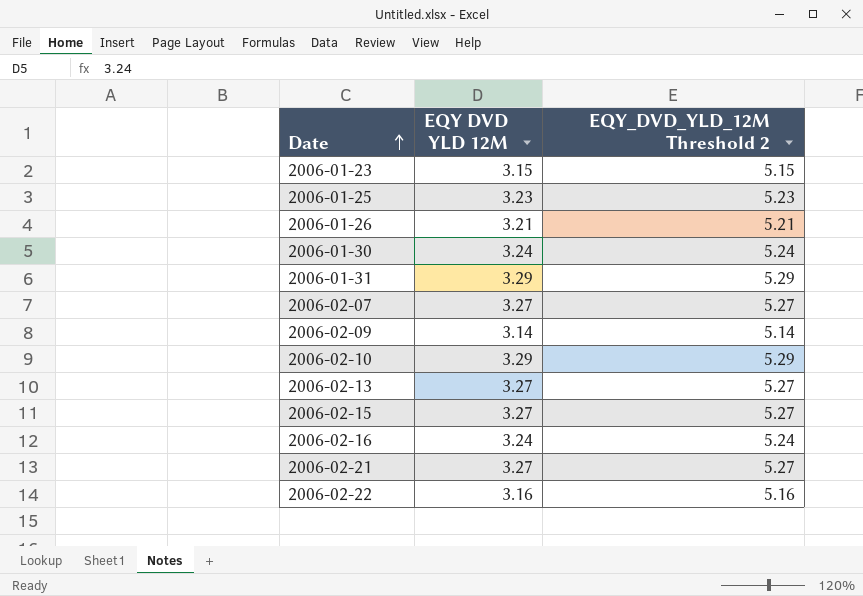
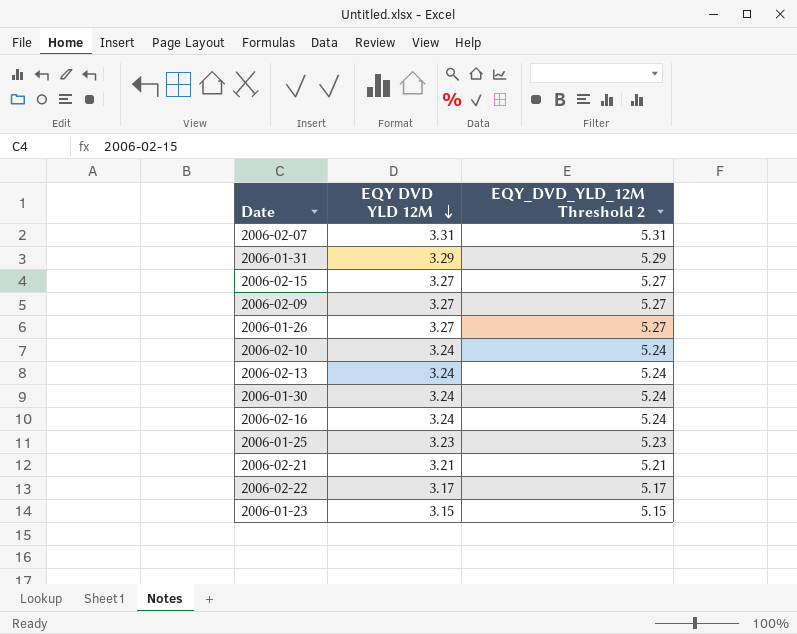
row order: Date ascending -> EQY DVD YLD 12M descending
2006-02-07 | EQY DVD YLD 12M: 3.27 -> 3.31
2006-02-07 | EQY_DVD_YLD_12M Threshold 2: 5.27 -> 5.31
2006-02-09 | EQY DVD YLD 12M: 3.14 -> 3.27
2006-02-09 | EQY_DVD_YLD_12M Threshold 2: 5.14 -> 5.27
2006-01-26 | EQY DVD YLD 12M: 3.21 -> 3.27
2006-01-26 | EQY_DVD_YLD_12M Threshold 2: 5.21 -> 5.27
2006-02-10 | EQY DVD YLD 12M: 3.29 -> 3.24
2006-02-10 | EQY_DVD_YLD_12M Threshold 2: 5.29 -> 5.24
2006-02-13 | EQY DVD YLD 12M: 3.27 -> 3.24
2006-02-13 | EQY_DVD_YLD_12M Threshold 2: 5.27 -> 5.24
2006-02-21 | EQY DVD YLD 12M: 3.27 -> 3.21
2006-02-21 | EQY_DVD_YLD_12M Threshold 2: 5.27 -> 5.21
2006-02-22 | EQY DVD YLD 12M: 3.16 -> 3.17
2006-02-22 | EQY_DVD_YLD_12M Threshold 2: 5.16 -> 5.17

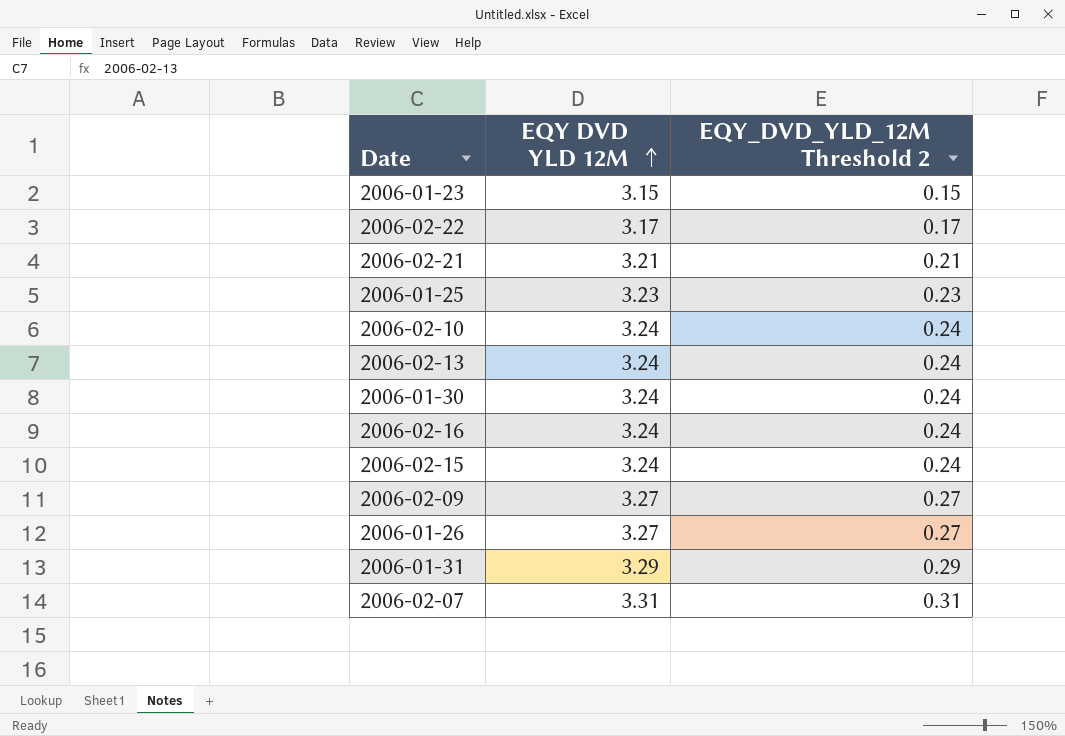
row order: EQY DVD YLD 12M descending -> EQY DVD YLD 12M ascending
column EQY_DVD_YLD_12M Threshold 2 | formula: [EQY DVD YLD 12M] + 2 -> [EQY DVD YLD 12M] - 3
2006-02-15 | EQY DVD YLD 12M: 3.27 -> 3.24

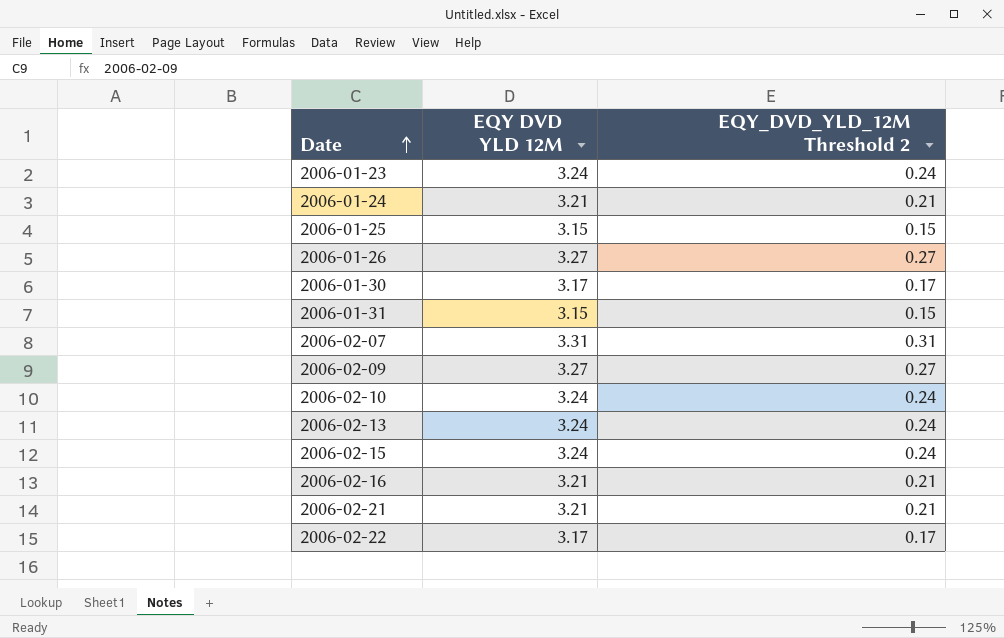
row order: EQY DVD YLD 12M ascending -> Date ascending
2006-01-23 | EQY DVD YLD 12M: 3.15 -> 3.24
2006-01-23 | EQY_DVD_YLD_12M Threshold 2: 0.15 -> 0.24
row 2006-01-24: none -> 3.21 | 0.21
2006-01-25 | EQY DVD YLD 12M: 3.23 -> 3.15
2006-01-25 | EQY_DVD_YLD_12M Threshold 2: 0.23 -> 0.15
2006-01-30 | EQY DVD YLD 12M: 3.24 -> 3.17
2006-01-30 | EQY_DVD_YLD_12M Threshold 2: 0.24 -> 0.17
2006-01-31 | EQY DVD YLD 12M: 3.29 -> 3.15
2006-01-31 | EQY_DVD_YLD_12M Threshold 2: 0.29 -> 0.15
2006-02-16 | EQY DVD YLD 12M: 3.24 -> 3.21
2006-02-16 | EQY_DVD_YLD_12M Threshold 2: 0.24 -> 0.21

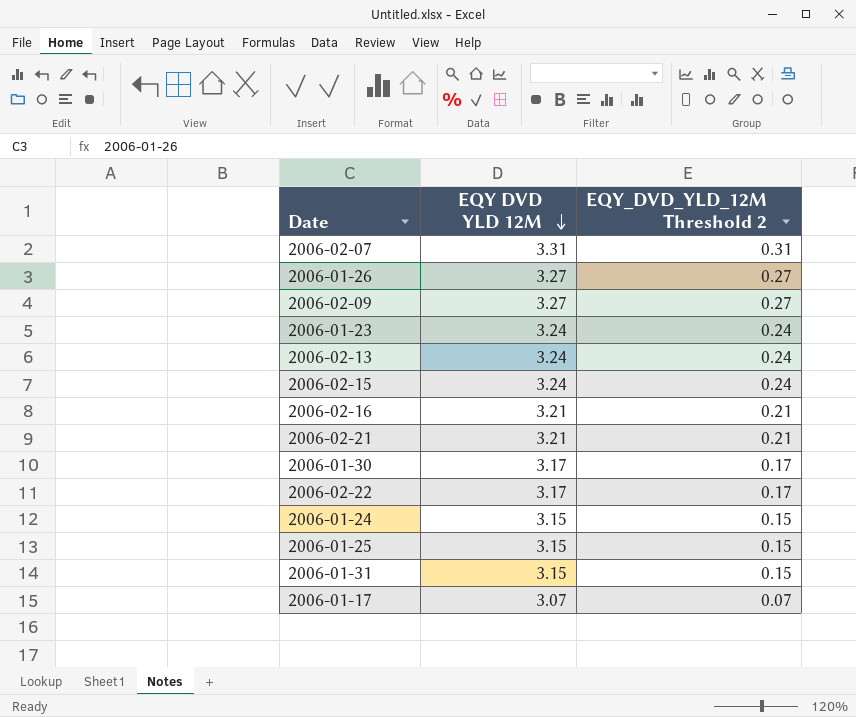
row order: Date ascending -> EQY DVD YLD 12M descending
row 2006-02-10: 3.24 | 0.24 -> none
2006-01-24 | EQY DVD YLD 12M: 3.21 -> 3.15
2006-01-24 | EQY_DVD_YLD_12M Threshold 2: 0.21 -> 0.15
row 2006-01-17: none -> 3.07 | 0.07

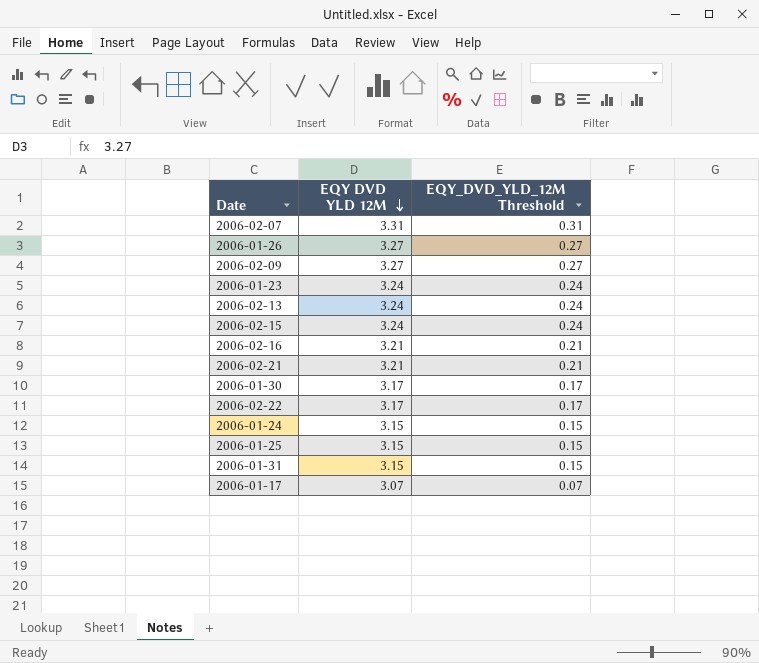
column name: EQY_DVD_YLD_12M Threshold 2 -> EQY_DVD_YLD_12M Threshold

